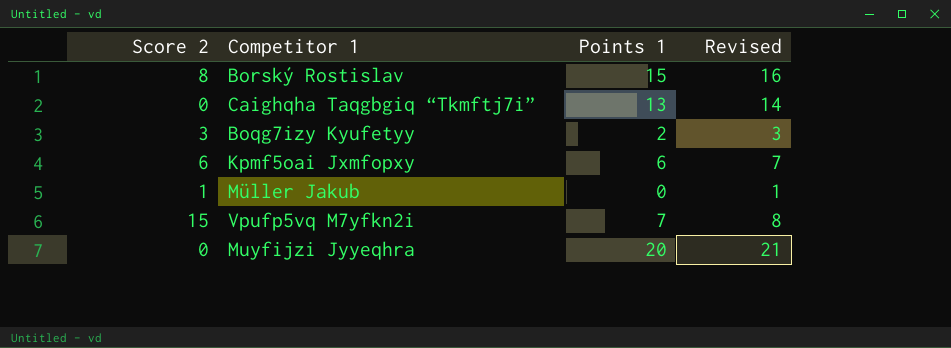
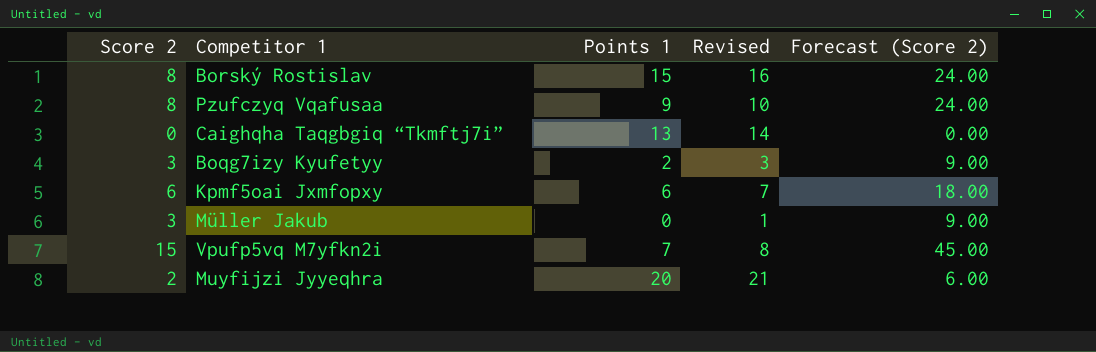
column Forecast (Score 2) | formula: none -> [Score 2] * 3
row Pzufczyq Vqafusaa: none -> 8 | 9 | 10 | 24.00
Müller Jakub | Score 2: 1 -> 3
Muyfijzi Jyyeqhra | Score 2: 0 -> 2

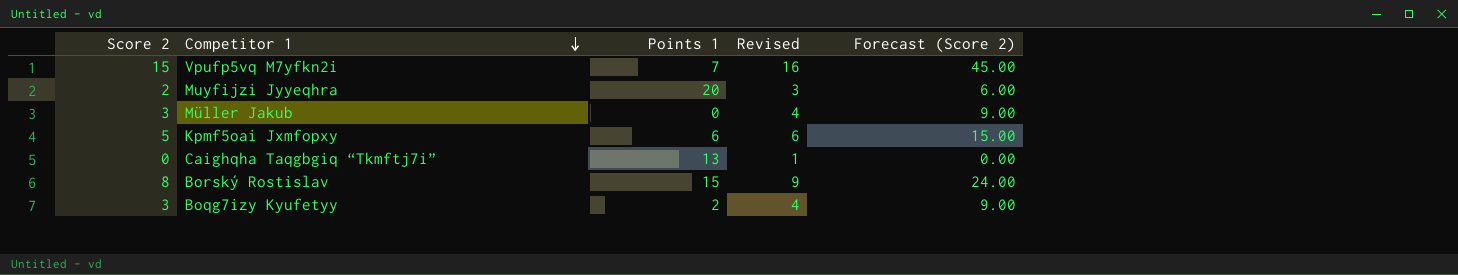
row order: none -> Competitor 1 descending
column Revised | formula: [Points 1] + 1 -> [Score 2] + 1
row Pzufczyq Vqafusaa: 8 | 9 | 10 | 24.00 -> none
Kpmf5oai Jxmfopxy | Score 2: 6 -> 5
Kpmf5oai Jxmfopxy | Forecast (Score 2): 18.00 -> 15.00

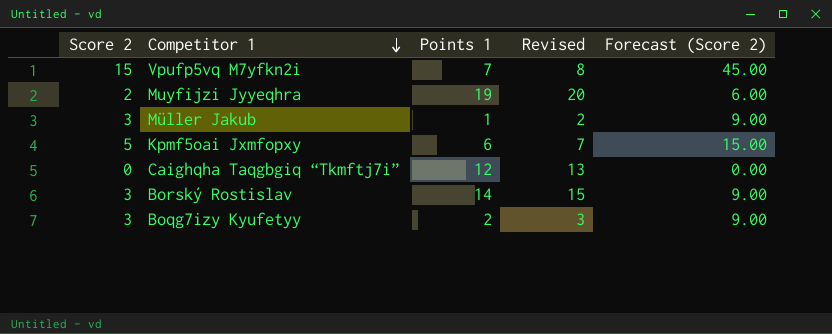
column Revised | formula: [Score 2] + 1 -> [Points 1] + 1
Muyfijzi Jyyeqhra | Points 1: 20 -> 19
Müller Jakub | Points 1: 0 -> 1
Caighqha Taqgbgiq “Tkmftj7i” | Points 1: 13 -> 12
Borský Rostislav | Score 2: 8 -> 3
Borský Rostislav | Points 1: 15 -> 14
Borský Rostislav | Forecast (Score 2): 24.00 -> 9.00

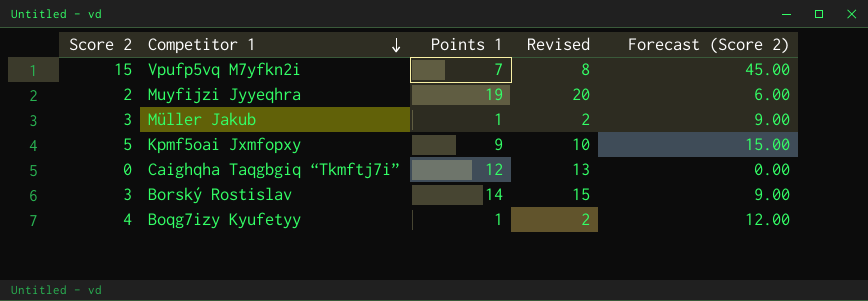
Kpmf5oai Jxmfopxy | Points 1: 6 -> 9
Kpmf5oai Jxmfopxy | Revised: 7 -> 10
Boqg7izy Kyufetyy | Score 2: 3 -> 4
Boqg7izy Kyufetyy | Points 1: 2 -> 1
Boqg7izy Kyufetyy | Revised: 3 -> 2
Boqg7izy Kyufetyy | Forecast (Score 2): 9.00 -> 12.00

